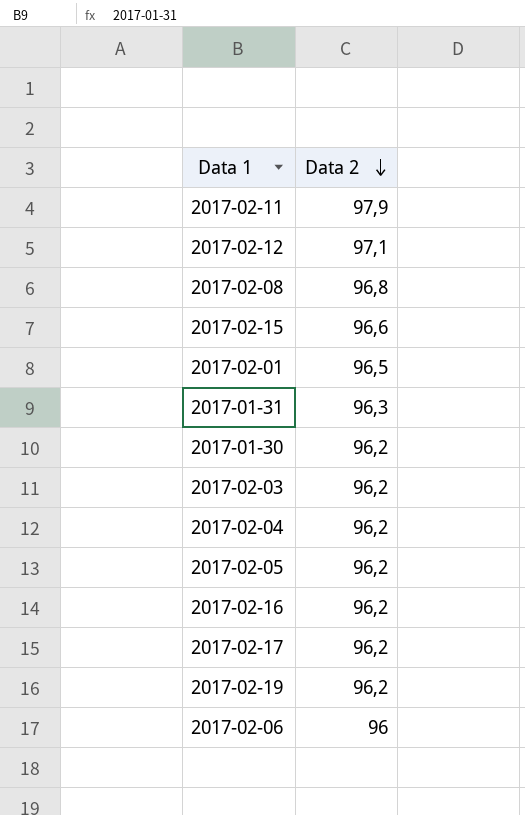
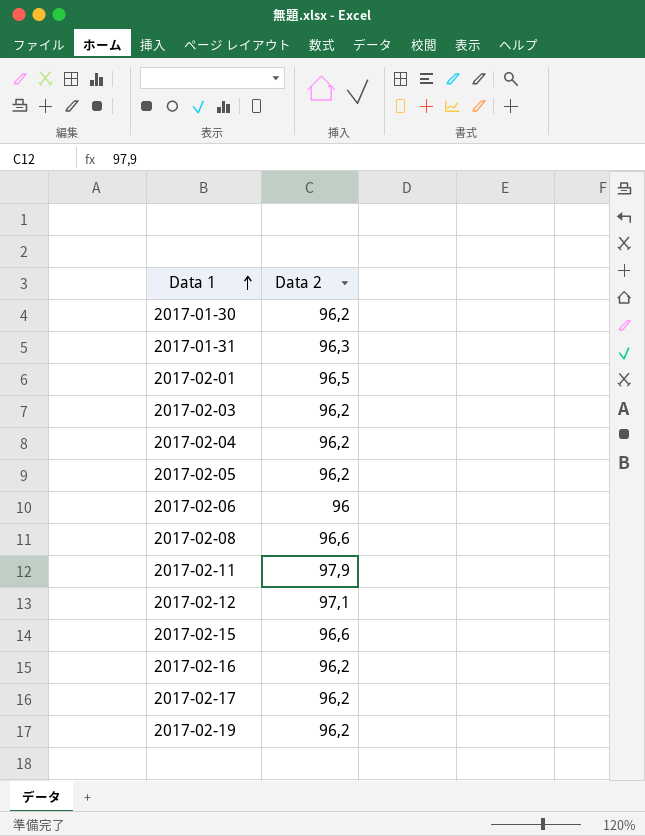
row order: Data 2 descending -> Data 1 ascending
2017-02-08 | Data 2: 96,8 -> 96,6

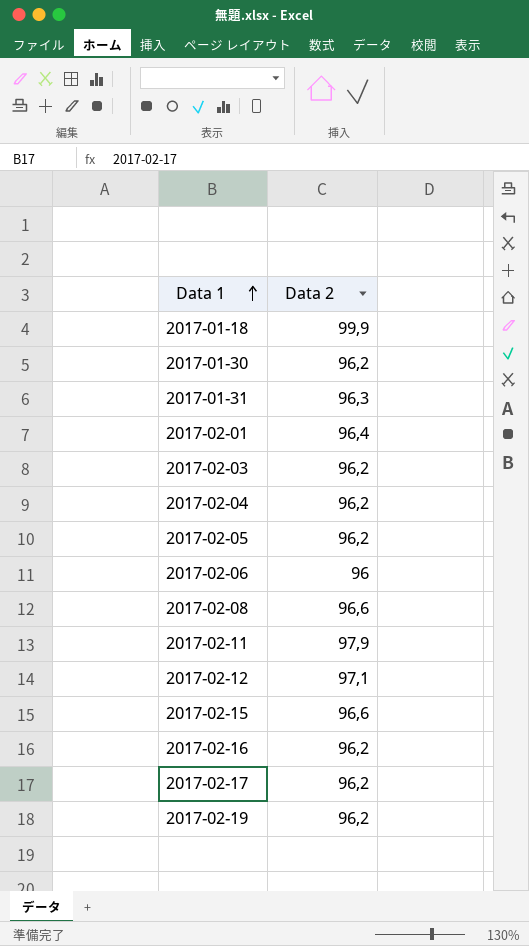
row 2017-01-18: none -> 99,9
2017-02-01 | Data 2: 96,5 -> 96,4

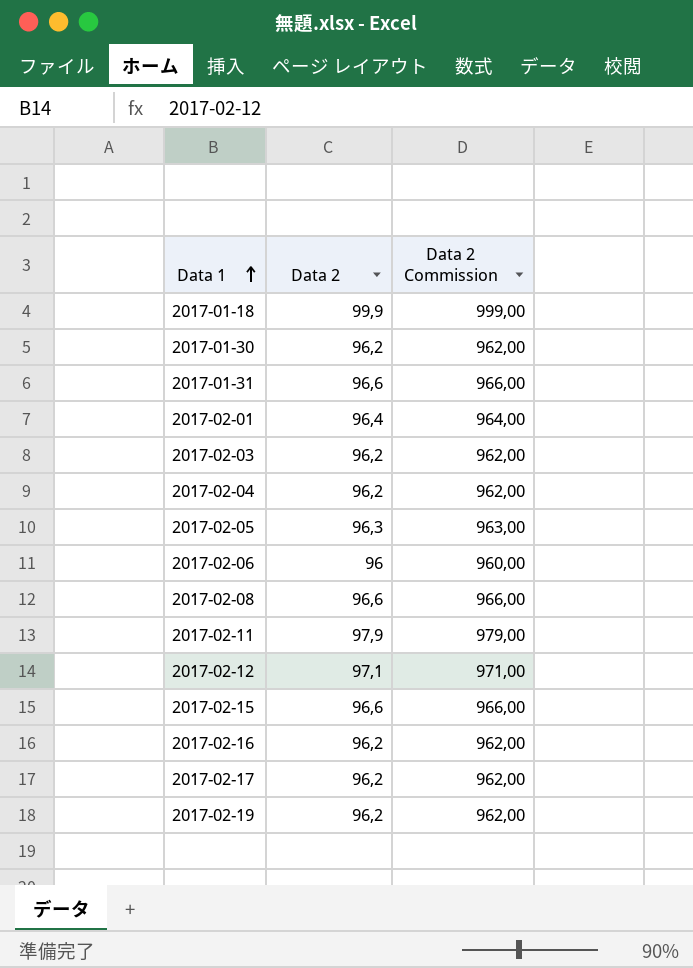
column Data 2 Commission | formula: none -> [Data 2] * 10
2017-01-31 | Data 2: 96,3 -> 96,6
2017-02-05 | Data 2: 96,2 -> 96,3

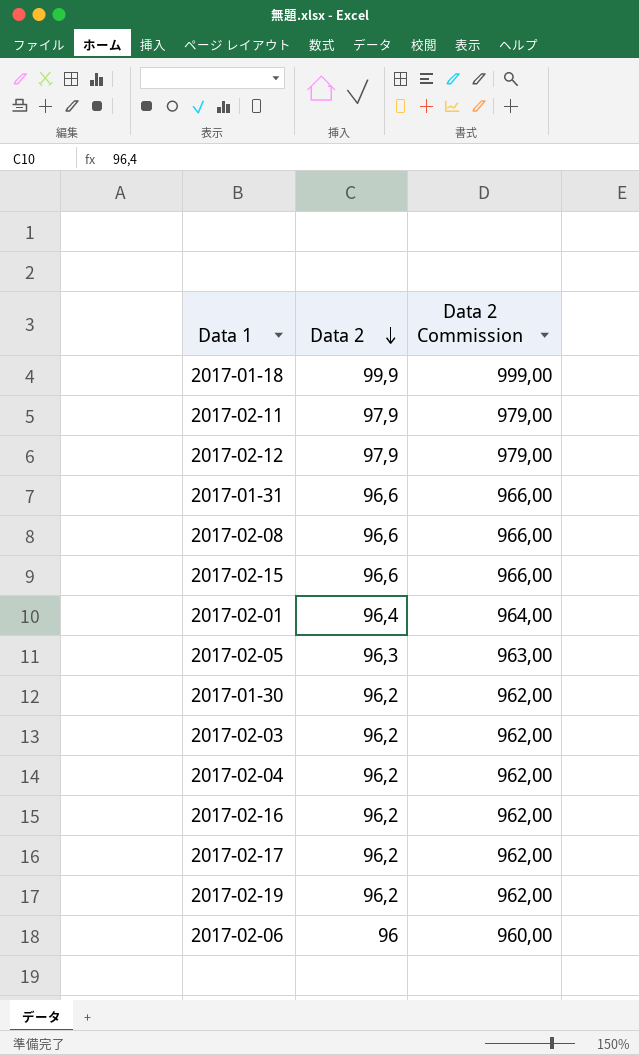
row order: Data 1 ascending -> Data 2 descending
2017-02-12 | Data 2: 97,1 -> 97,9
2017-02-12 | Data 2 Commission: 971,00 -> 979,00

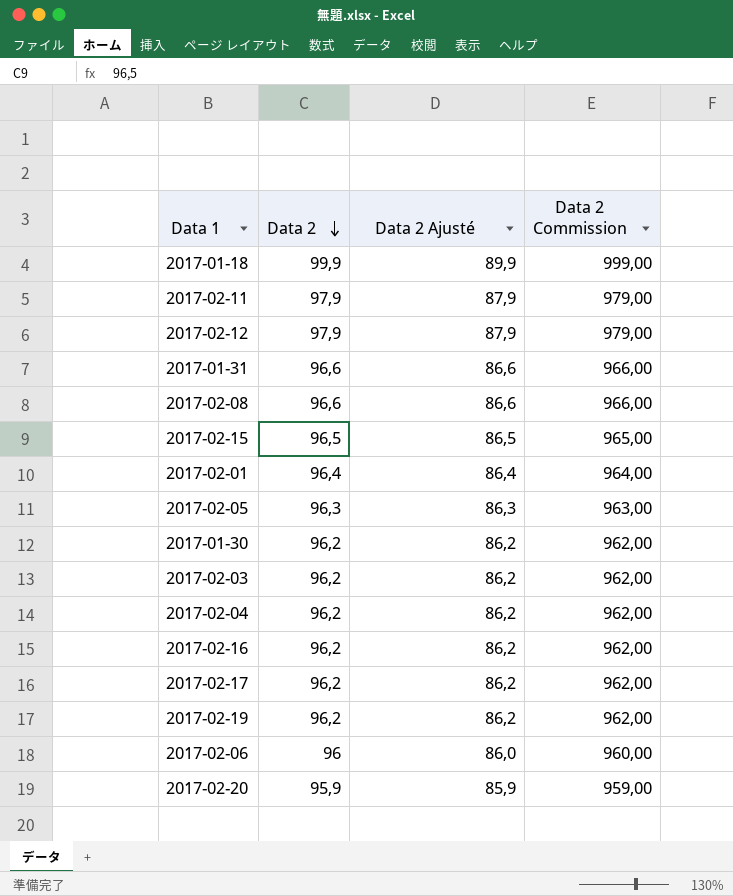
column Data 2 Ajusté | formula: none -> [Data 2] - 10
2017-02-15 | Data 2: 96,6 -> 96,5
2017-02-15 | Data 2 Commission: 966,00 -> 965,00
row 2017-02-20: none -> 95,9 | 85,9 | 959,00

